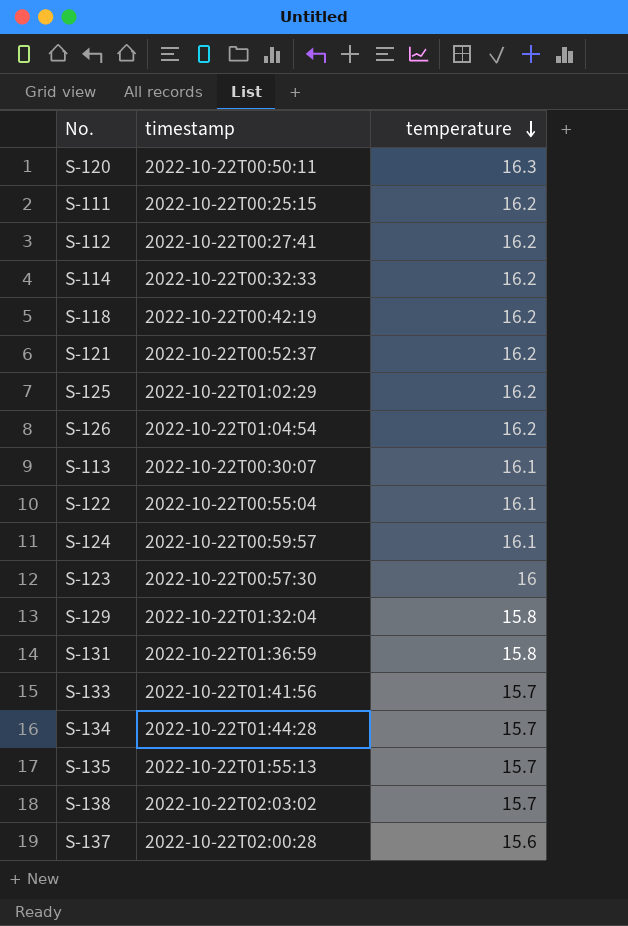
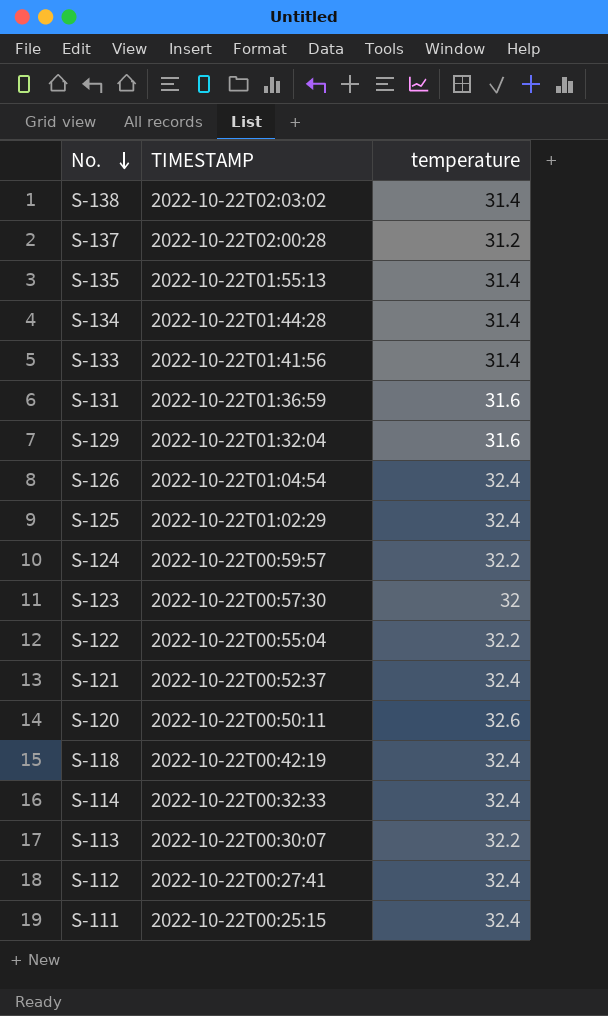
row order: temperature descending -> No. descending
column name: timestamp -> TIMESTAMP
S-138 | temperature: 15.7 -> 31.4
S-137 | temperature: 15.6 -> 31.2
S-135 | temperature: 15.7 -> 31.4
S-134 | temperature: 15.7 -> 31.4
S-133 | temperature: 15.7 -> 31.4
S-131 | temperature: 15.8 -> 31.6
S-129 | temperature: 15.8 -> 31.6
S-126 | temperature: 16.2 -> 32.4
S-125 | temperature: 16.2 -> 32.4
S-124 | temperature: 16.1 -> 32.2
S-123 | temperature: 16 -> 32
S-122 | temperature: 16.1 -> 32.2
S-121 | temperature: 16.2 -> 32.4
S-120 | temperature: 16.3 -> 32.6
S-118 | temperature: 16.2 -> 32.4
S-114 | temperature: 16.2 -> 32.4
S-113 | temperature: 16.1 -> 32.2
S-112 | temperature: 16.2 -> 32.4
S-111 | temperature: 16.2 -> 32.4

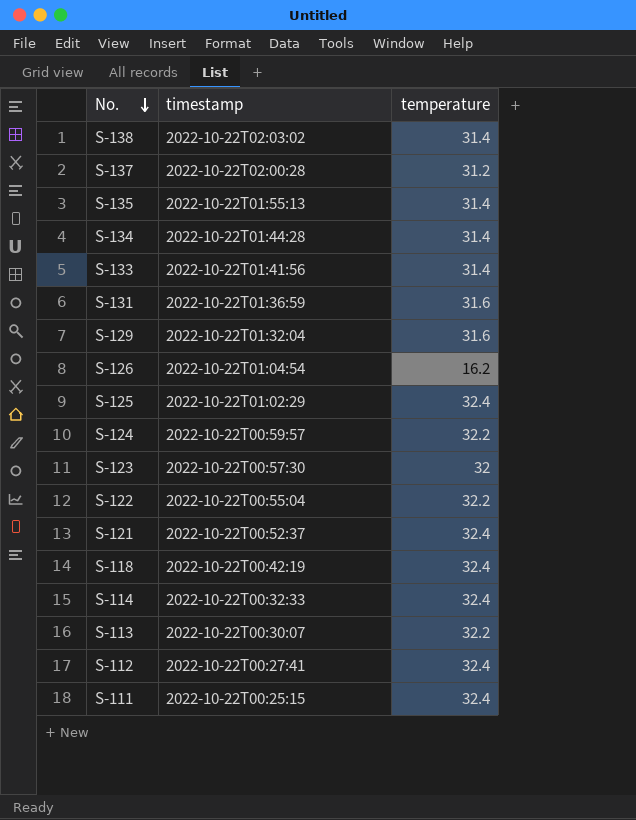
column name: TIMESTAMP -> timestamp
row S-120: 2022-10-22T00:50:11 | 32.6 -> none
S-126 | temperature: 32.4 -> 16.2

